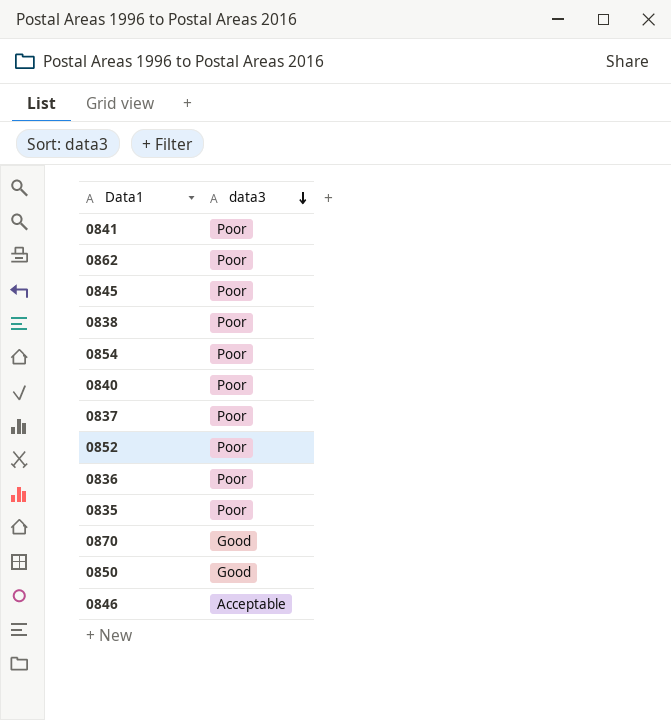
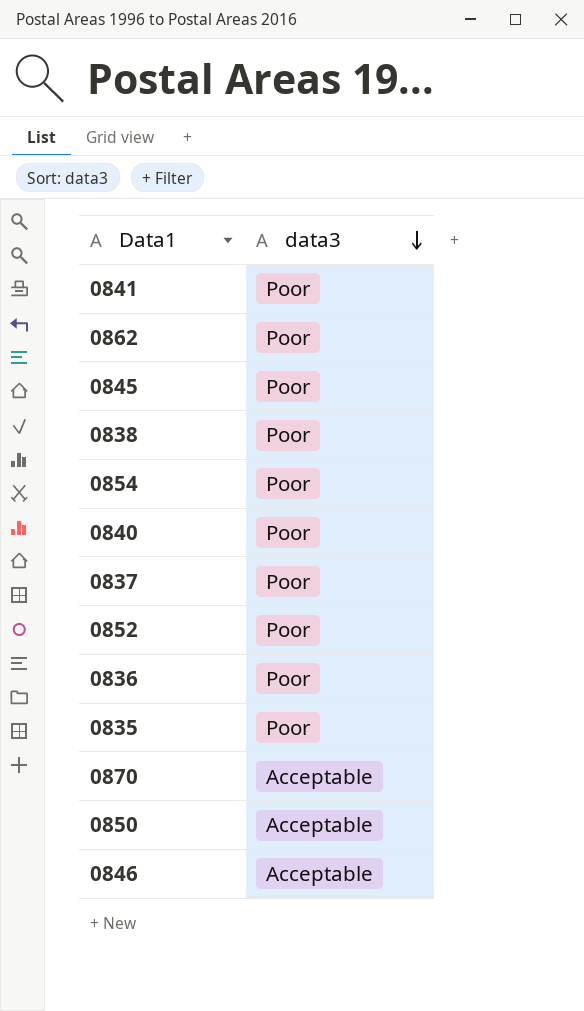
0870 | data3: Good -> Acceptable
0850 | data3: Good -> Acceptable

